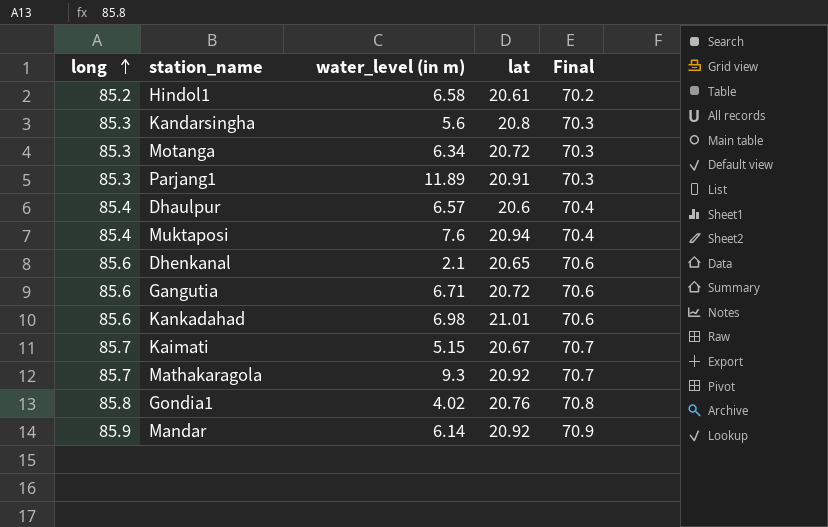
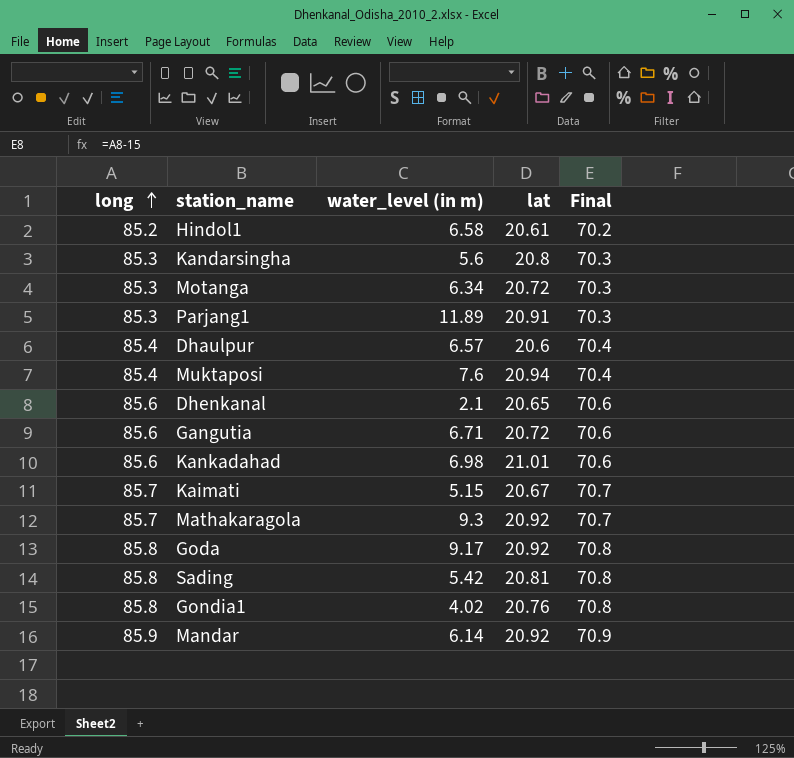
row Goda: none -> 85.8 | 9.17 | 20.92 | 70.8
row Sading: none -> 85.8 | 5.42 | 20.81 | 70.8

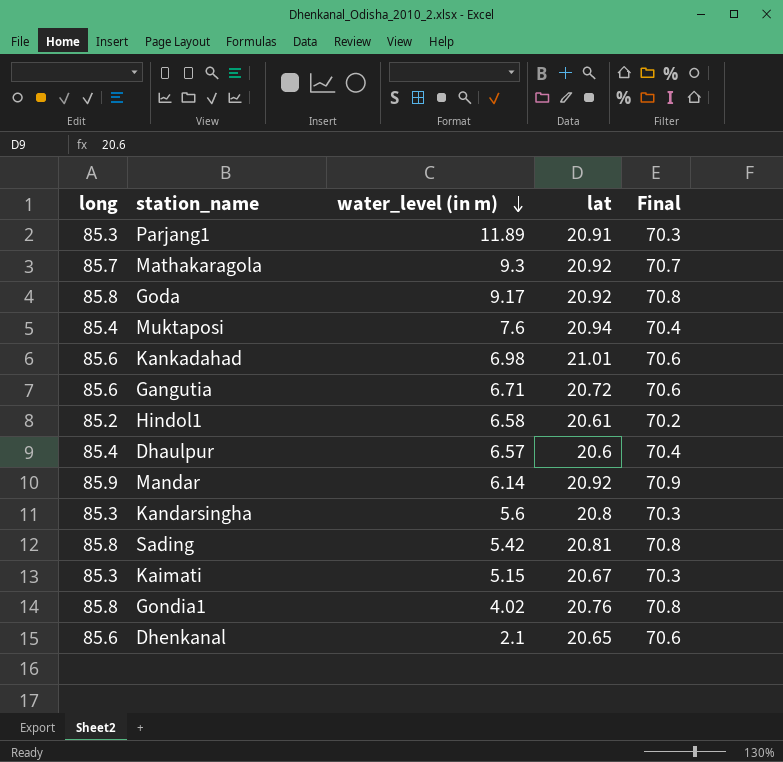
row order: long ascending -> water_level (in m) descending
row Motanga: 85.3 | 6.34 | 20.72 | 70.3 -> none
Kaimati | long: 85.7 -> 85.3
Kaimati | Final: 70.7 -> 70.3

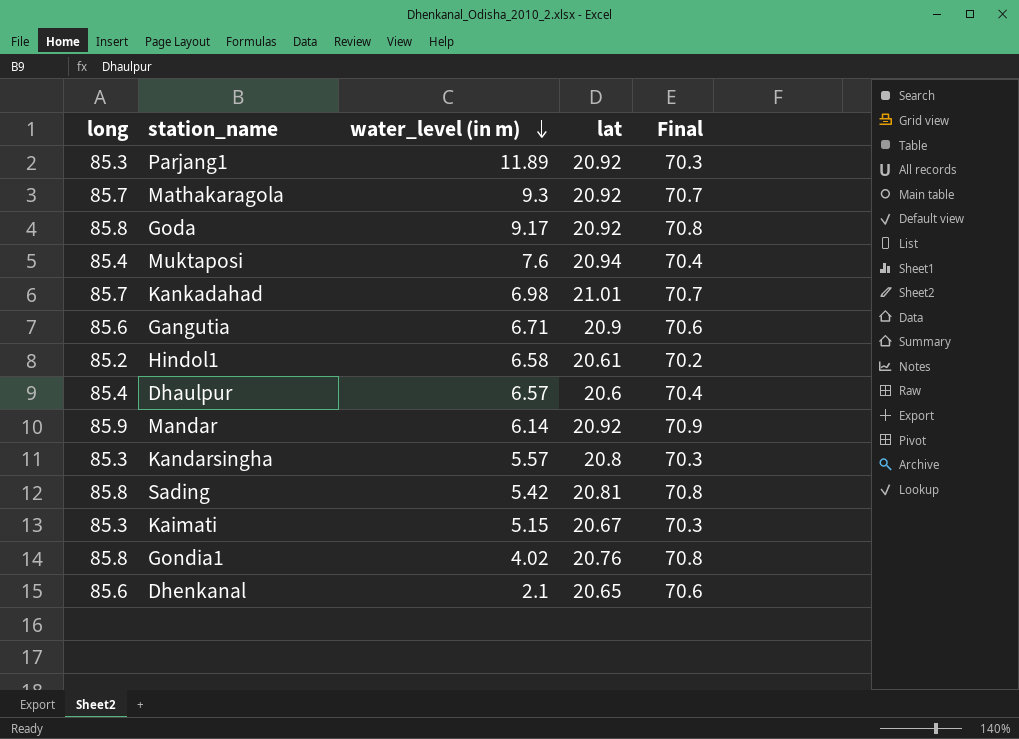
Parjang1 | lat: 20.91 -> 20.92
Kankadahad | long: 85.6 -> 85.7
Kankadahad | Final: 70.6 -> 70.7
Gangutia | lat: 20.72 -> 20.9
Kandarsingha | water_level (in m): 5.6 -> 5.57

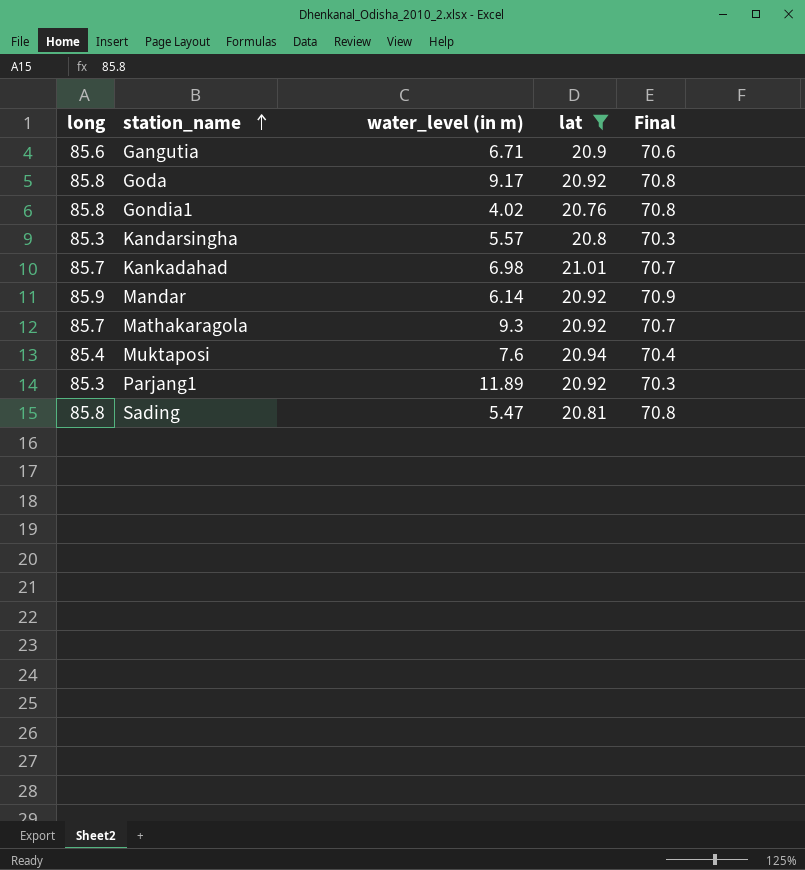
filter: none -> lat >= 20.76
row order: water_level (in m) descending -> station_name ascending
Sading | water_level (in m): 5.42 -> 5.47

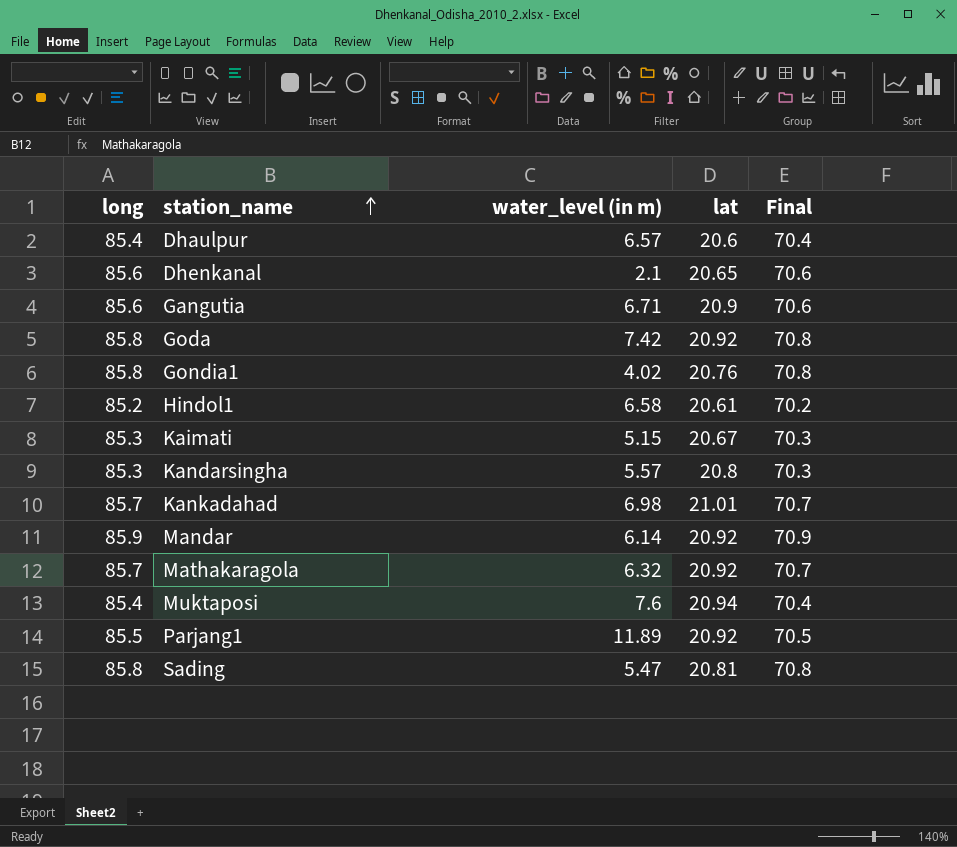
filter: lat >= 20.76 -> none
Goda | water_level (in m): 9.17 -> 7.42
Mathakaragola | water_level (in m): 9.3 -> 6.32
Parjang1 | long: 85.3 -> 85.5
Parjang1 | Final: 70.3 -> 70.5

